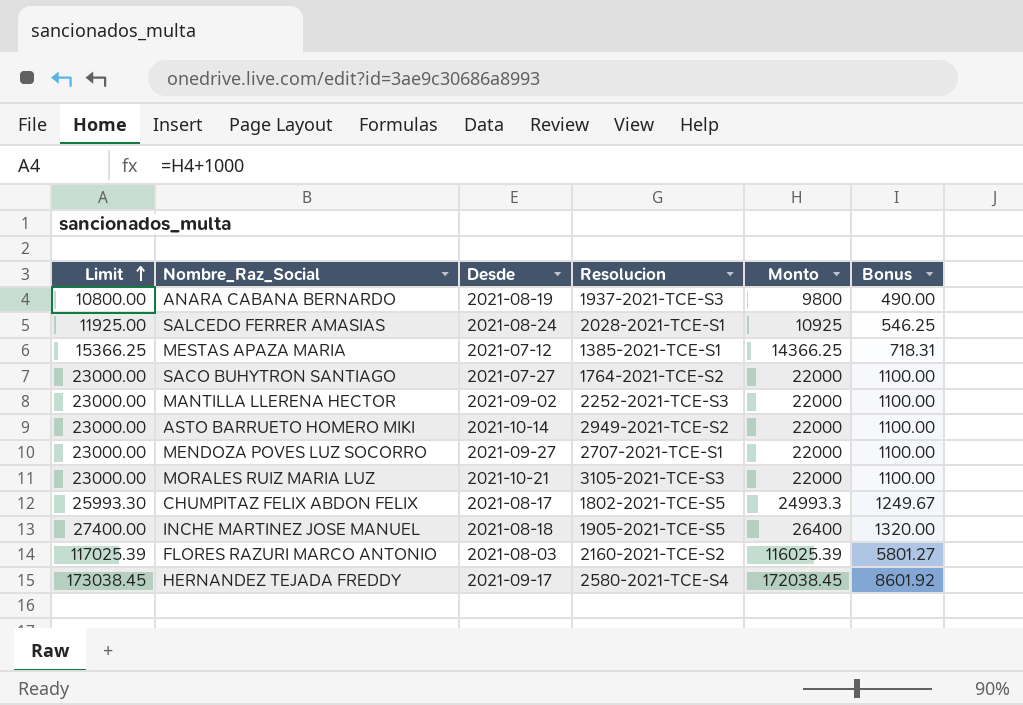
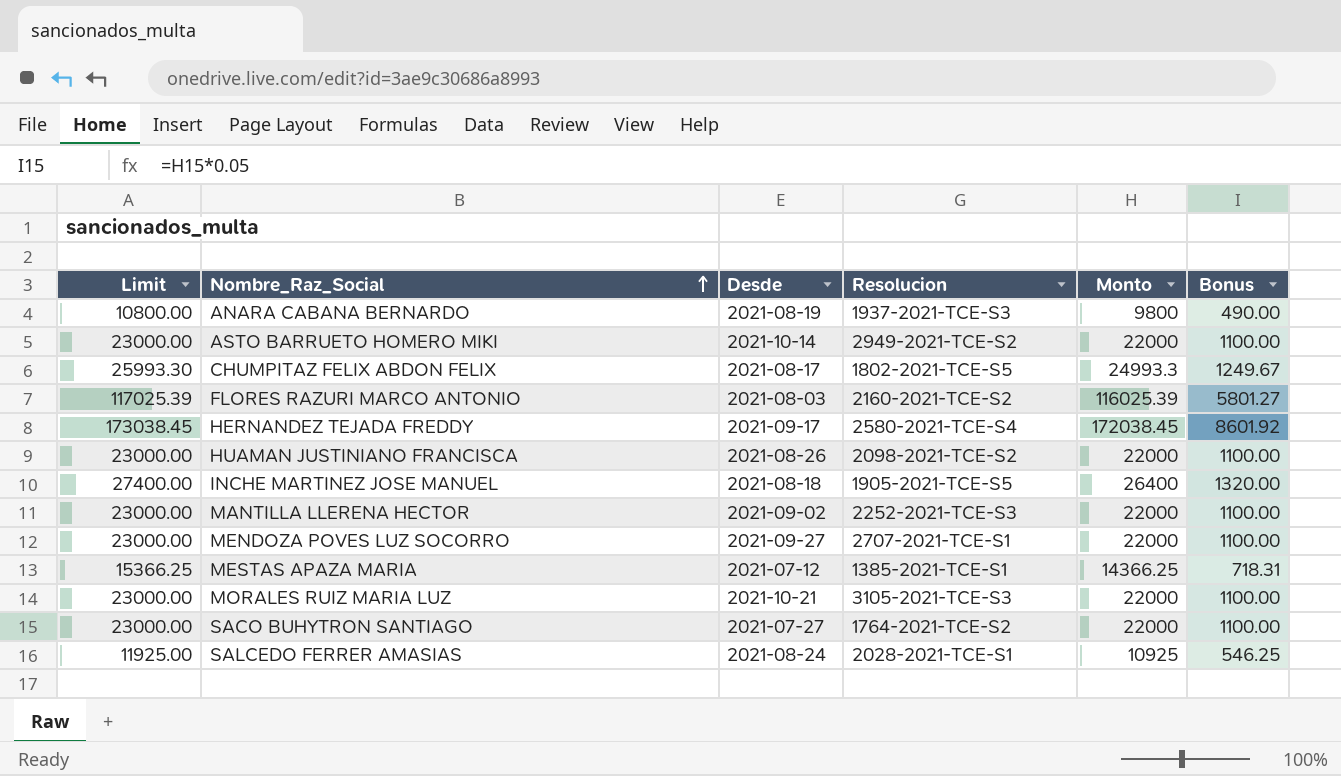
row order: Limit ascending -> Nombre_Raz_Social ascending
row HUAMAN JUSTINIANO FRANCISCA: none -> 23000.00 | 2021-08-26 | 2098-2021-TCE-S2 | 22000 | 1100.00

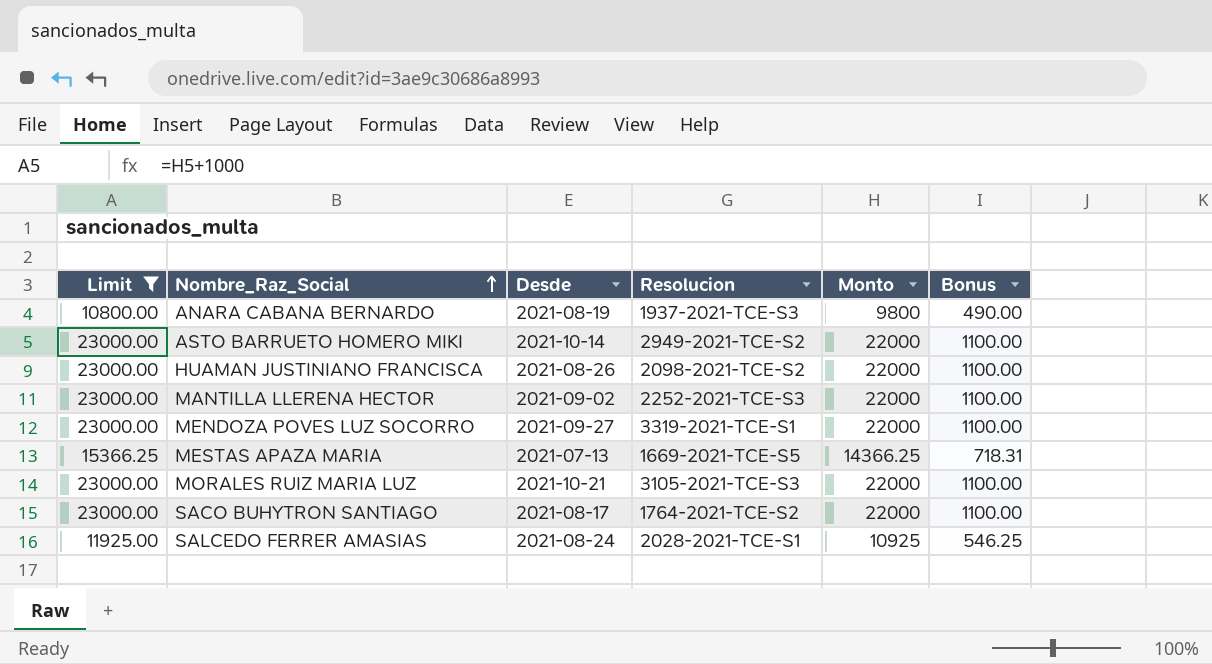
filter: none -> Limit <= 23000.00
MENDOZA POVES LUZ SOCORRO | Resolucion: 2707-2021-TCE-S1 -> 3319-2021-TCE-S1
MESTAS APAZA MARIA | Desde: 2021-07-12 -> 2021-07-13
MESTAS APAZA MARIA | Resolucion: 1385-2021-TCE-S1 -> 1669-2021-TCE-S5
SACO BUHYTRON SANTIAGO | Desde: 2021-07-27 -> 2021-08-17

